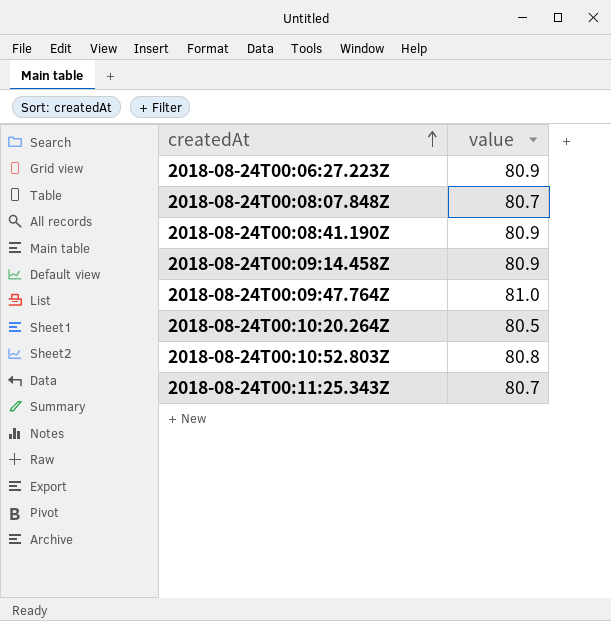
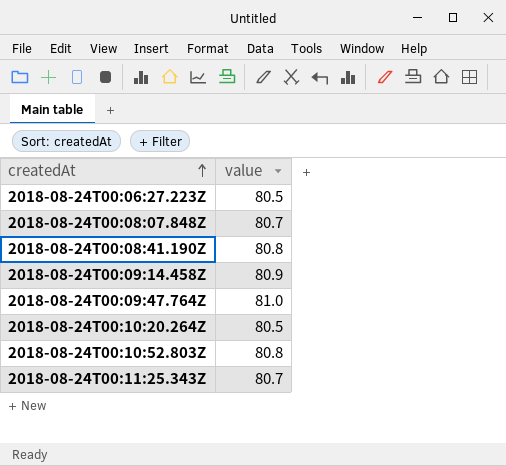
2018-08-24T00:06:27.223Z | value: 80.9 -> 80.5
2018-08-24T00:08:41.190Z | value: 80.9 -> 80.8

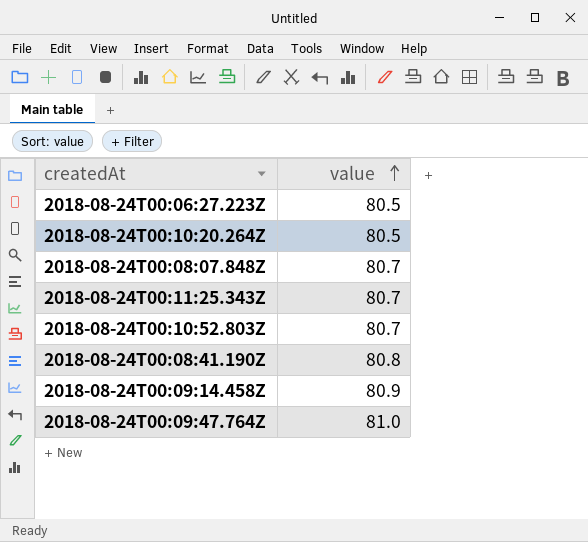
row order: createdAt ascending -> value ascending
2018-08-24T00:10:52.803Z | value: 80.8 -> 80.7

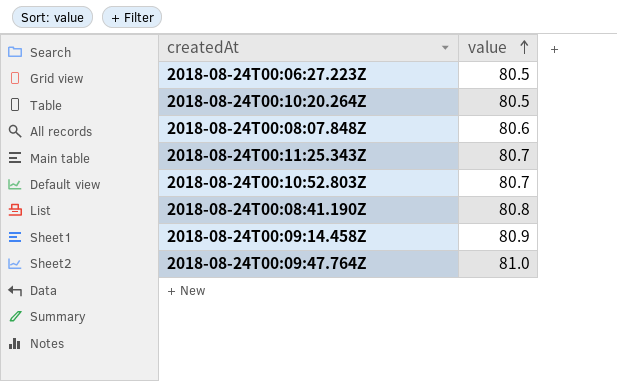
2018-08-24T00:08:07.848Z | value: 80.7 -> 80.6

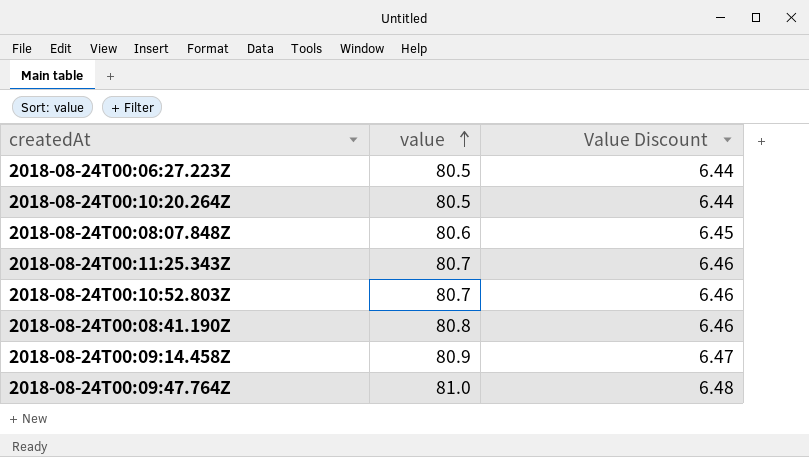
column Value Discount | formula: none -> [value] * 0.08

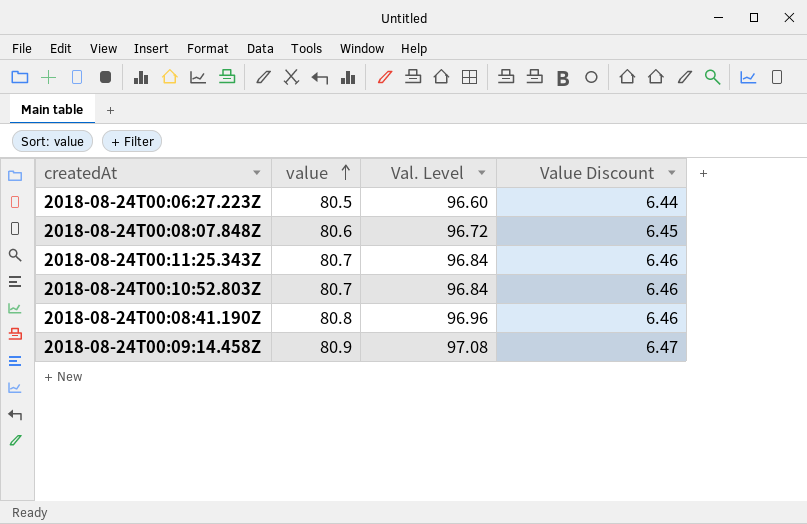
column Val. Level | formula: none -> [value] * 1.2
row 2018-08-24T00:10:20.264Z: 80.5 | 6.44 -> none
row 2018-08-24T00:09:47.764Z: 81.0 | 6.48 -> none

